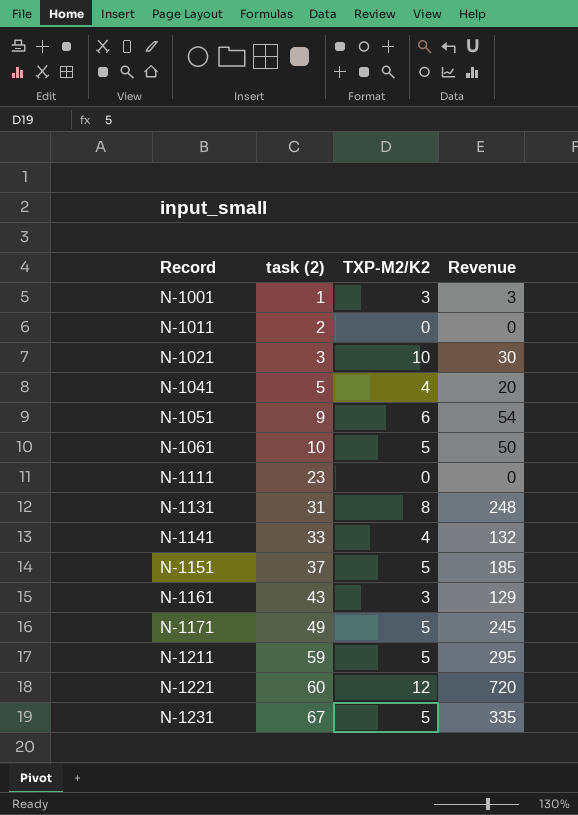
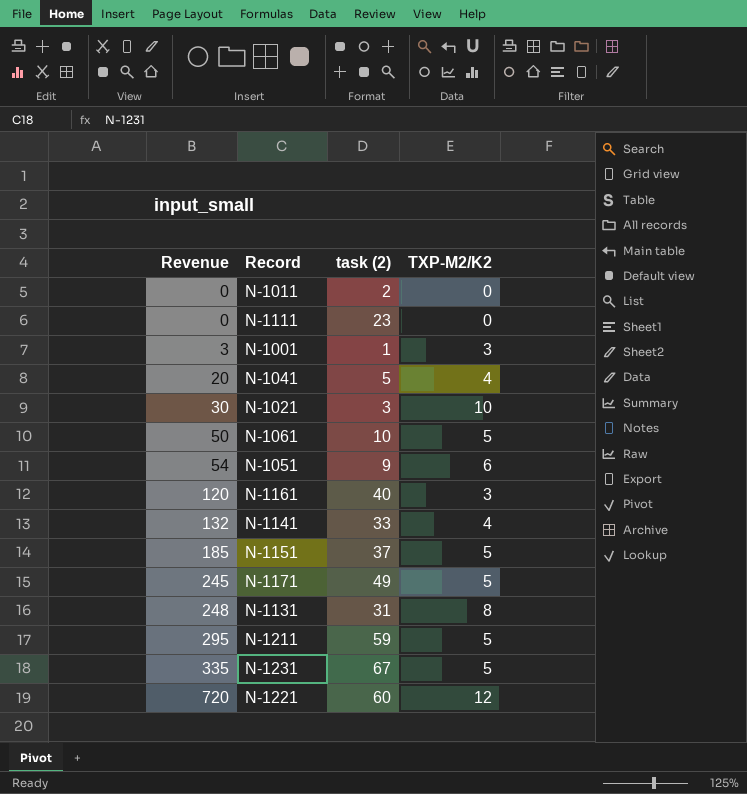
row order: Record ascending -> Revenue ascending
column Revenue | position: 4 -> 1
N-1161 | Revenue: 129 -> 120
N-1161 | task (2): 43 -> 40

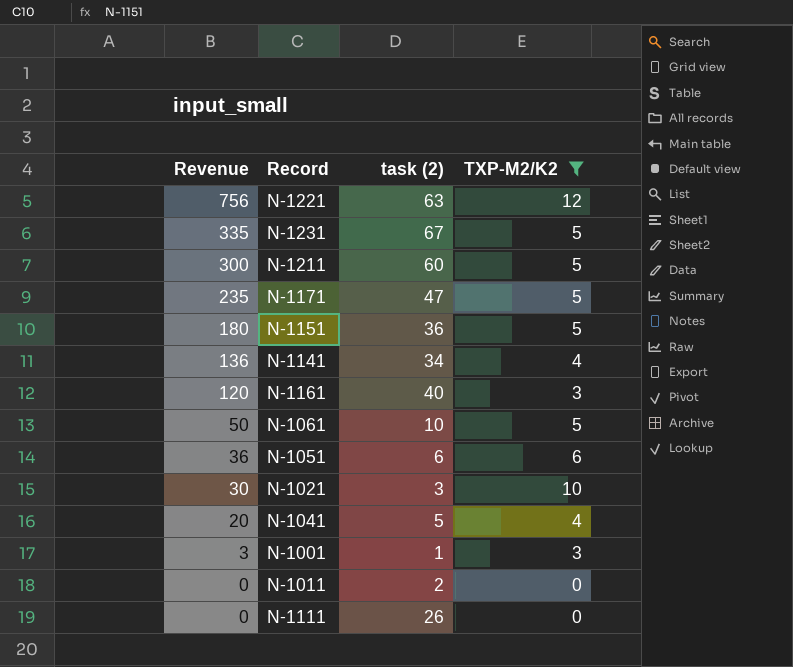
filter: none -> TXP-M2/K2 != 8
row order: Revenue ascending -> Revenue descending
N-1221 | Revenue: 720 -> 756
N-1221 | task (2): 60 -> 63
N-1211 | Revenue: 295 -> 300
N-1211 | task (2): 59 -> 60
N-1171 | Revenue: 245 -> 235
N-1171 | task (2): 49 -> 47
N-1151 | Revenue: 185 -> 180
N-1151 | task (2): 37 -> 36
N-1141 | Revenue: 132 -> 136
N-1141 | task (2): 33 -> 34
N-1051 | Revenue: 54 -> 36
N-1051 | task (2): 9 -> 6
N-1111 | task (2): 23 -> 26

